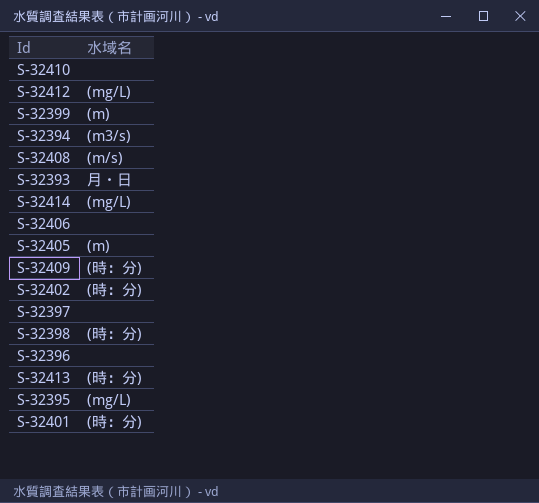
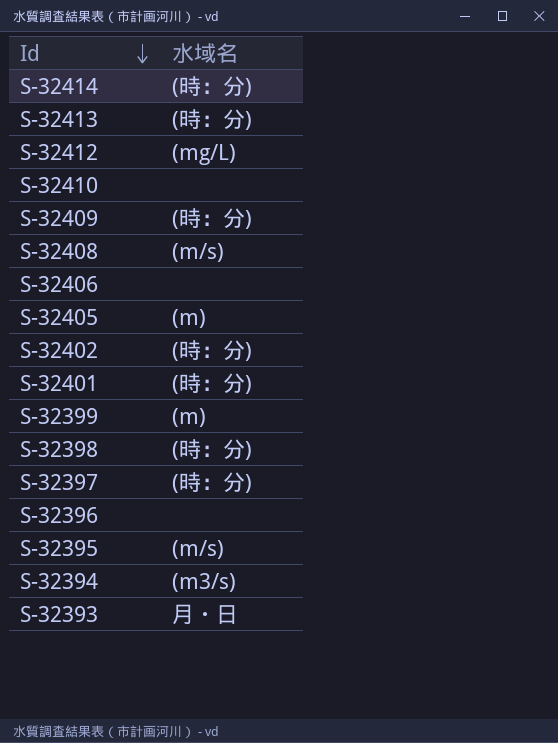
row order: none -> Id descending
S-32414 | 水域名: (mg/L) -> (時：分)
S-32397 | 水域名: none -> (時：分)
S-32395 | 水域名: (mg/L) -> (m/s)

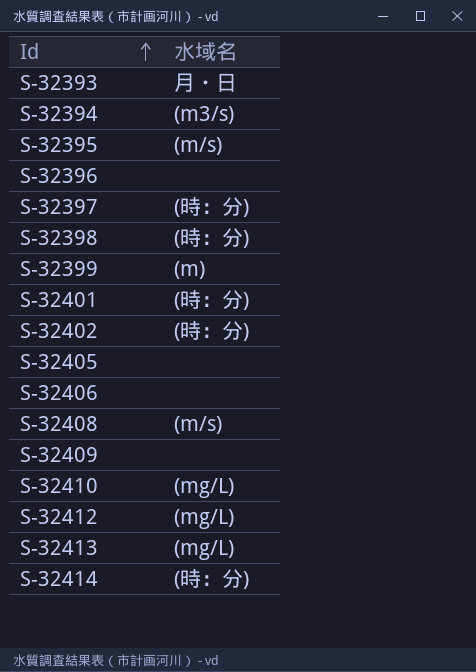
row order: Id descending -> Id ascending
S-32405 | 水域名: (m) -> none
S-32409 | 水域名: (時：分) -> none
S-32410 | 水域名: none -> (mg/L)
S-32413 | 水域名: (時：分) -> (mg/L)

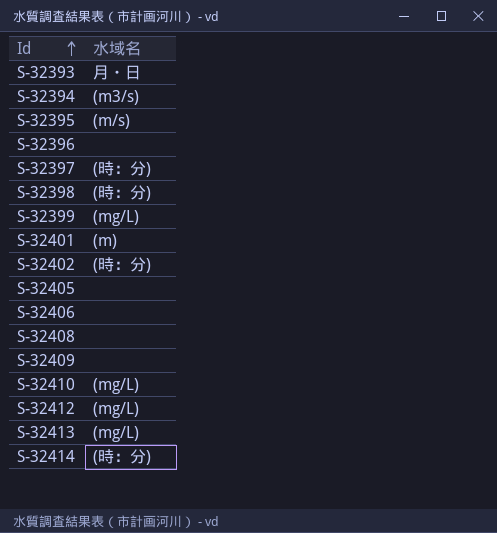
S-32399 | 水域名: (m) -> (mg/L)
S-32401 | 水域名: (時：分) -> (m)
S-32408 | 水域名: (m/s) -> none

